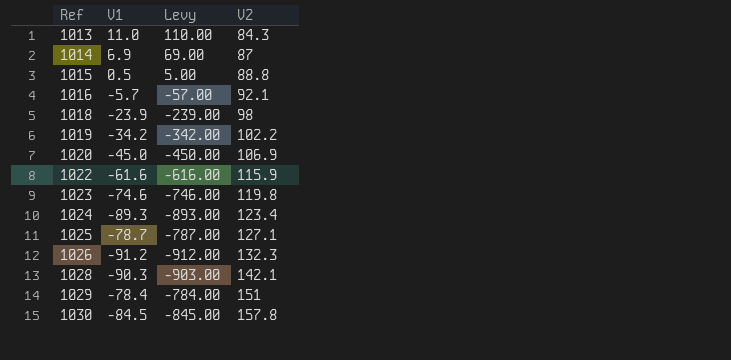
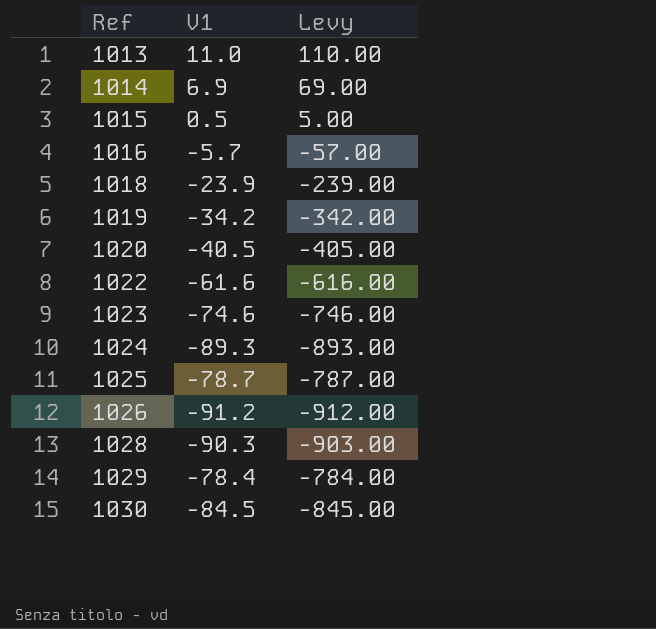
column V2 | position: 4 -> none
1020 | V1: -45.0 -> -40.5
1020 | Levy: -450.00 -> -405.00

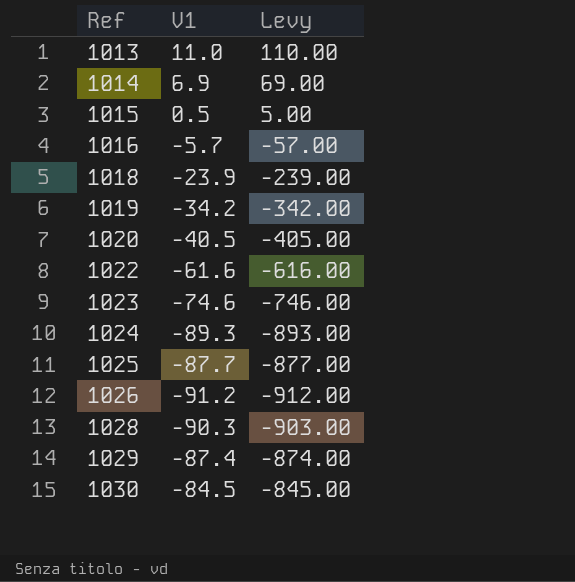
1025 | V1: -78.7 -> -87.7
1025 | Levy: -787.00 -> -877.00
1029 | V1: -78.4 -> -87.4
1029 | Levy: -784.00 -> -874.00

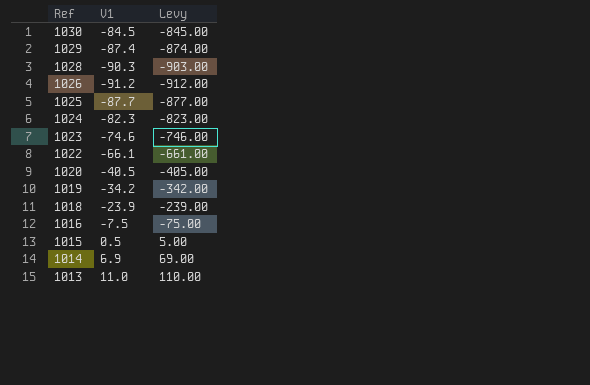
row order: Ref ascending -> Ref descending
1024 | V1: -89.3 -> -82.3
1024 | Levy: -893.00 -> -823.00
1022 | V1: -61.6 -> -66.1
1022 | Levy: -616.00 -> -661.00
1016 | V1: -5.7 -> -7.5
1016 | Levy: -57.00 -> -75.00

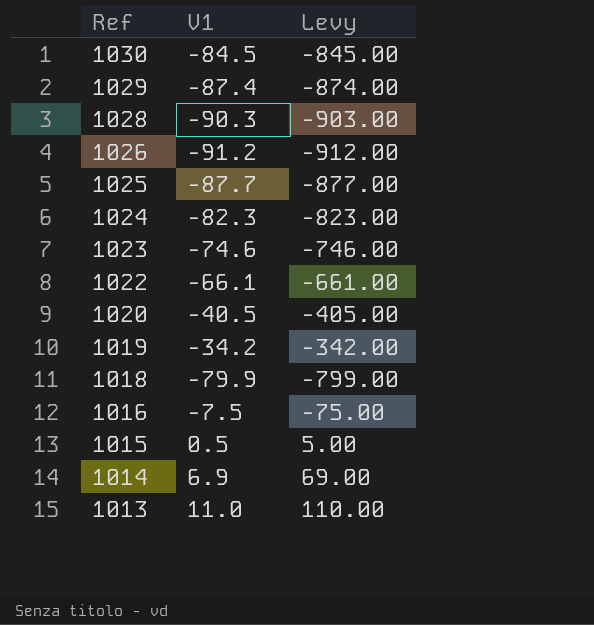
1018 | V1: -23.9 -> -79.9
1018 | Levy: -239.00 -> -799.00

